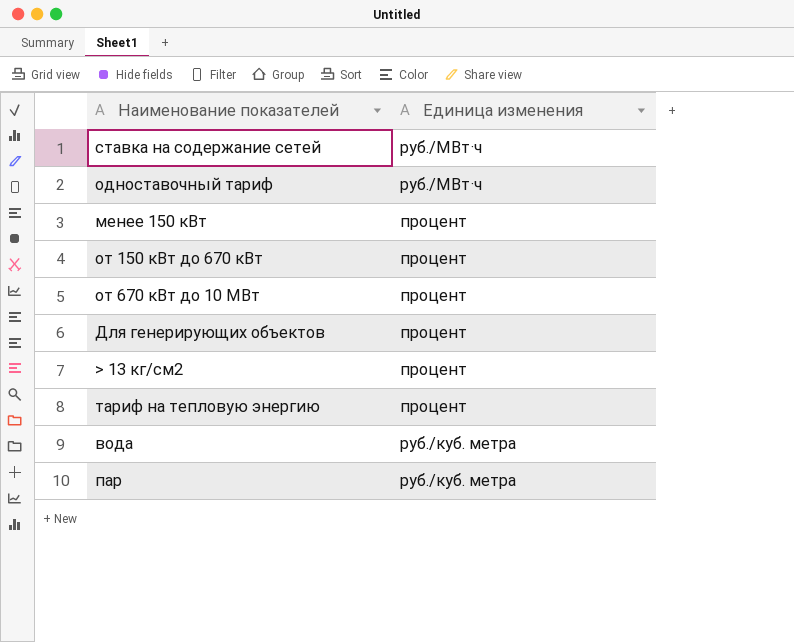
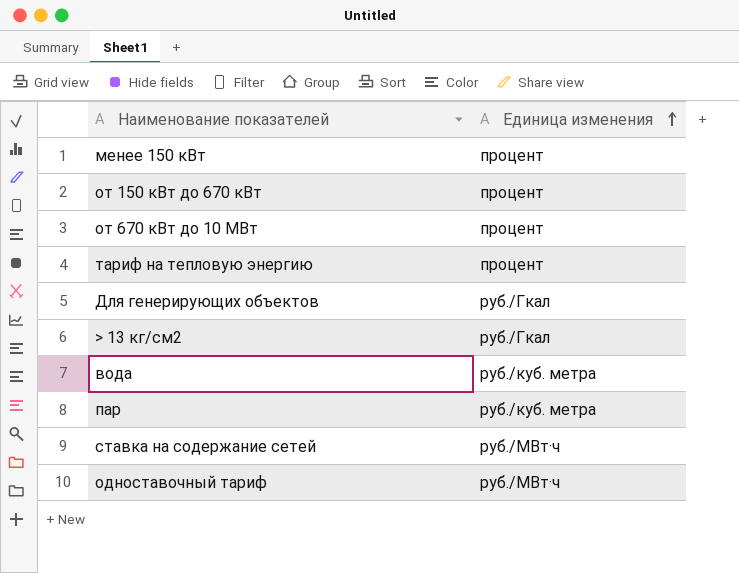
row order: none -> Единица изменения ascending
Для генерирующих объектов | Единица изменения: процент -> руб./Гкал
> 13 кг/см2 | Единица изменения: процент -> руб./Гкал

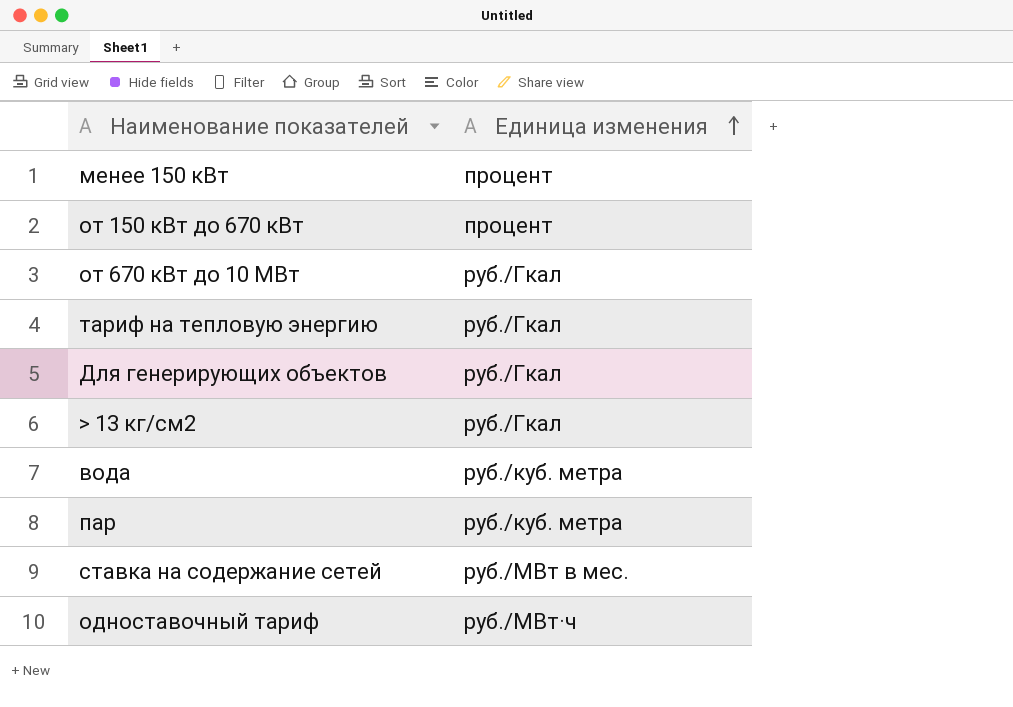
от 670 кВт до 10 МВт | Единица изменения: процент -> руб./Гкал
тариф на тепловую энергию | Единица изменения: процент -> руб./Гкал
ставка на содержание сетей | Единица изменения: руб./МВт·ч -> руб./МВт в мес.

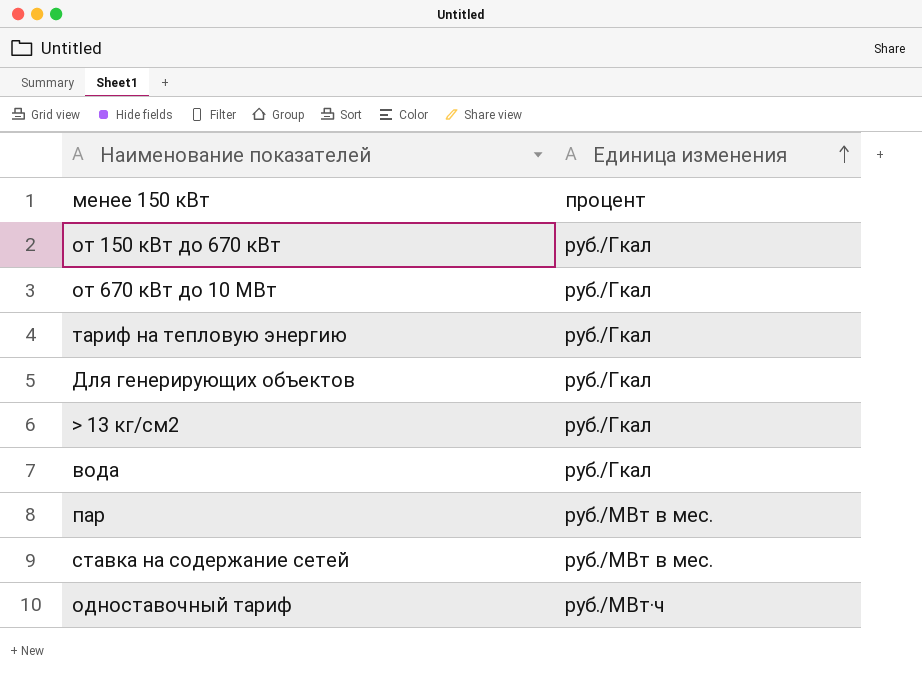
от 150 кВт до 670 кВт | Единица изменения: процент -> руб./Гкал
вода | Единица изменения: руб./куб. метра -> руб./Гкал
пар | Единица изменения: руб./куб. метра -> руб./МВт в мес.

